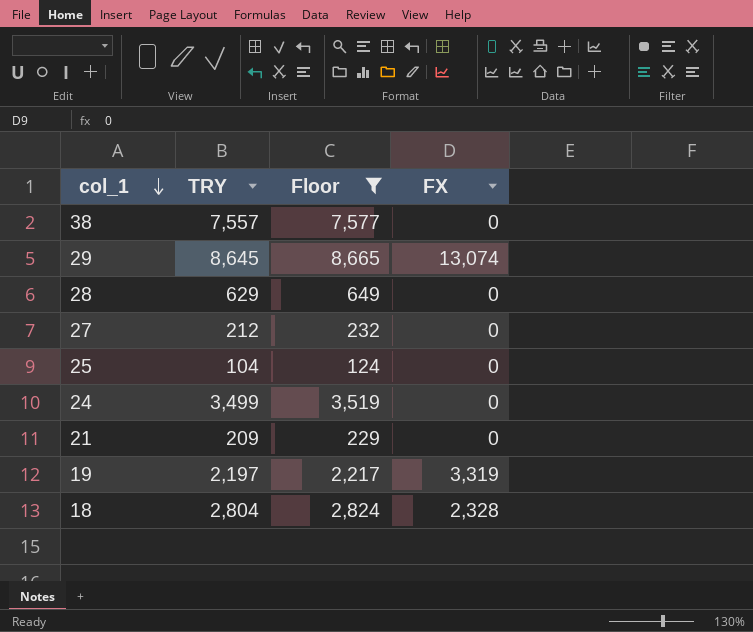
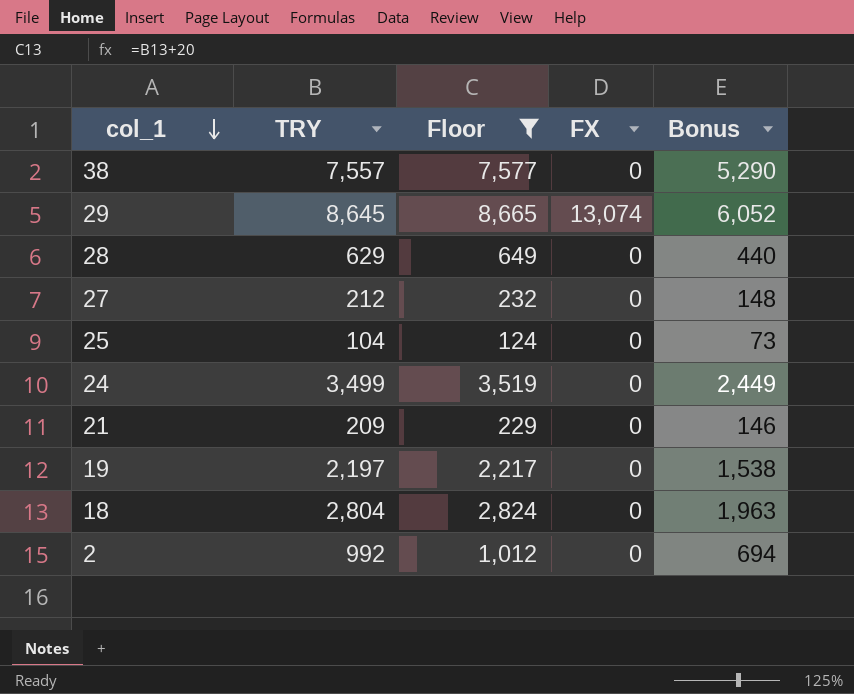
column Bonus | formula: none -> [TRY] * 0.7
19 | FX: 3,319 -> 0
18 | FX: 2,328 -> 0
row 2: none -> 992 | 1,012 | 0 | 694

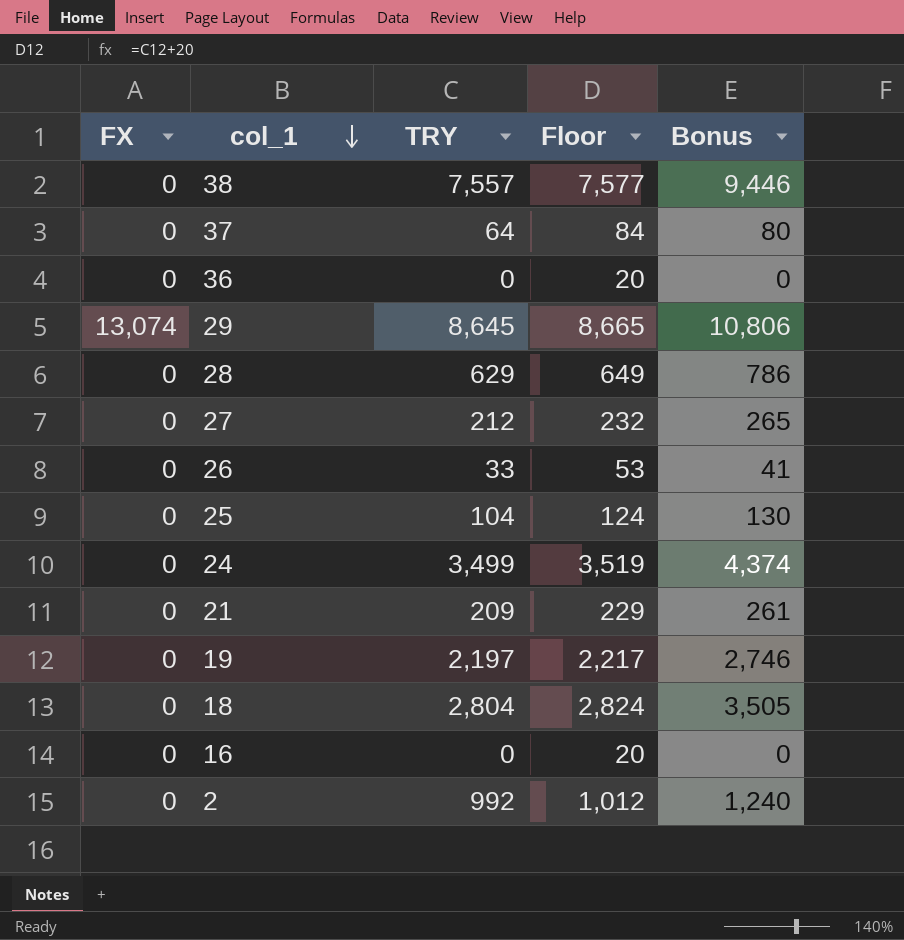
filter: Floor >= 124 -> none
column FX | position: 4 -> 1
column Bonus | formula: [TRY] * 0.7 -> [TRY] * 1.25

